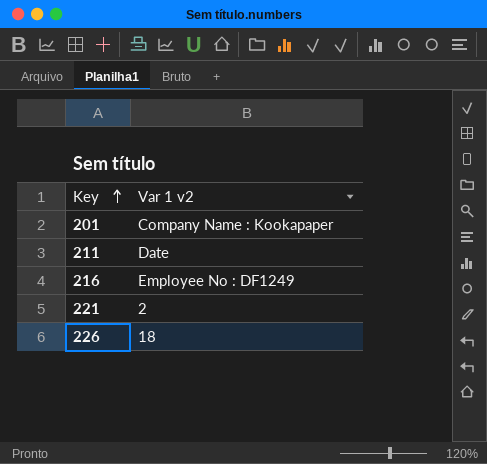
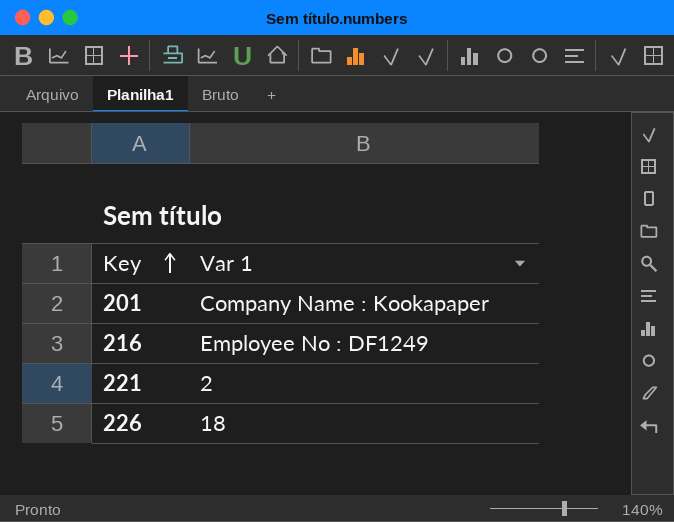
column name: Var 1 v2 -> Var 1
row 211: Date -> none

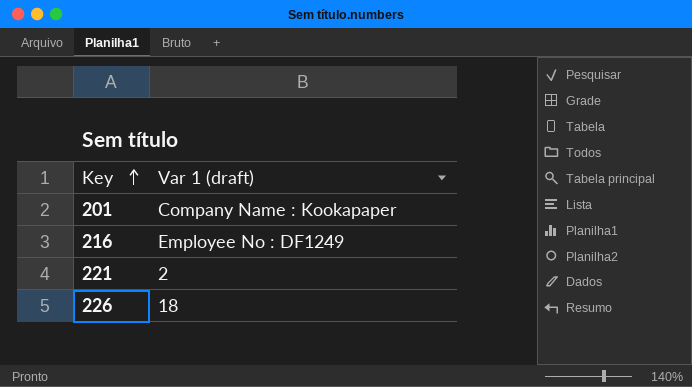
column name: Var 1 -> Var 1 (draft)

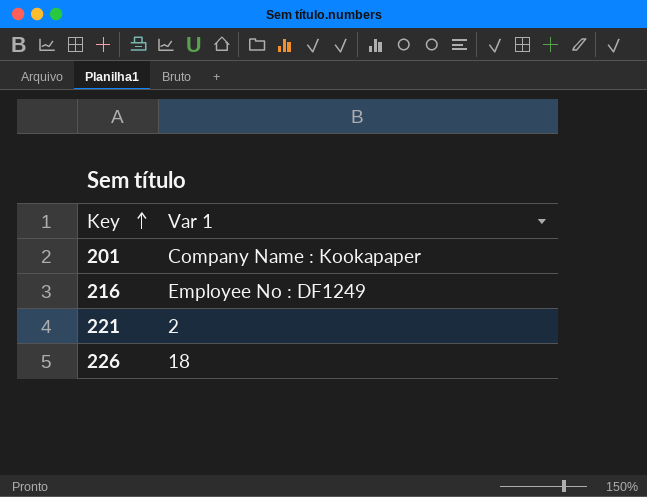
column name: Var 1 (draft) -> Var 1

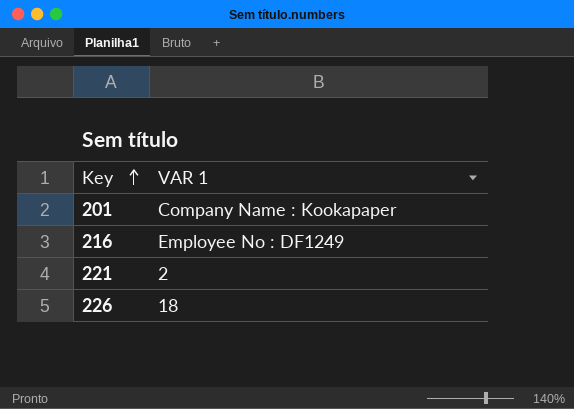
column name: Var 1 -> VAR 1

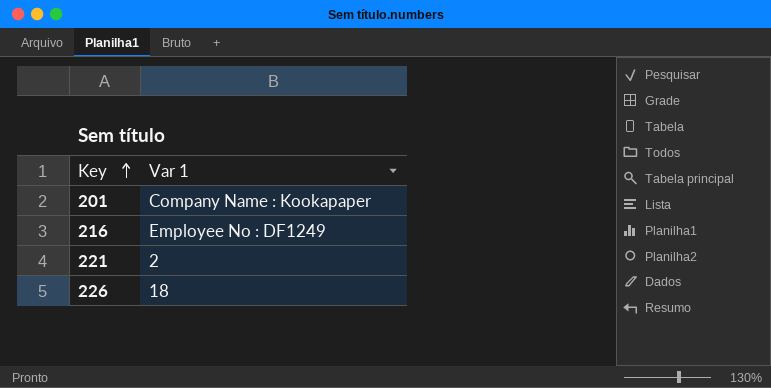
column name: VAR 1 -> Var 1

